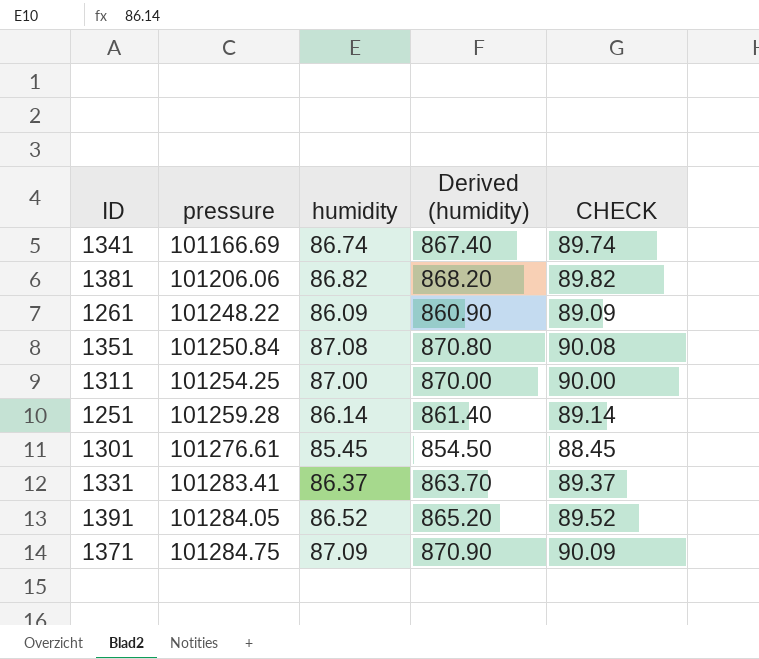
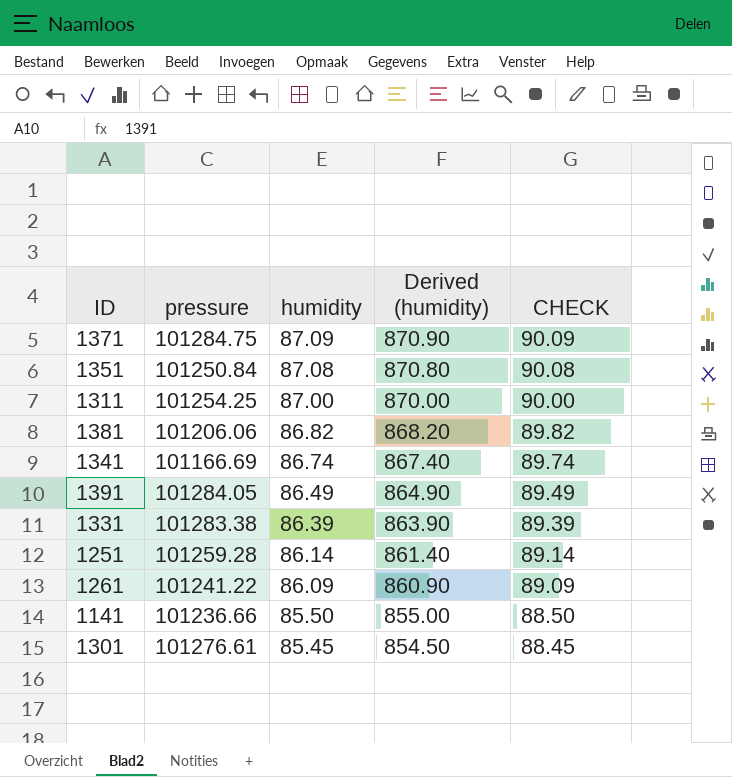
row order: pressure ascending -> humidity descending
1391 | humidity: 86.52 -> 86.49
1391 | Derived (humidity): 865.20 -> 864.90
1391 | CHECK: 89.52 -> 89.49
1331 | pressure: 101283.41 -> 101283.38
1331 | humidity: 86.37 -> 86.39
1331 | Derived (humidity): 863.70 -> 863.90
1331 | CHECK: 89.37 -> 89.39
1261 | pressure: 101248.22 -> 101241.22
row 1141: none -> 101236.66 | 85.50 | 855.00 | 88.50

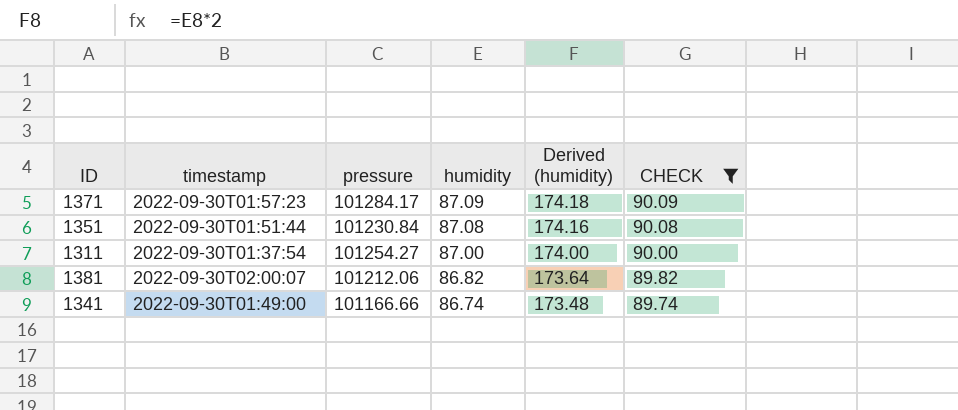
filter: none -> CHECK >= 89.74
column timestamp | position: none -> 2
column Derived (humidity) | formula: [humidity] * 10 -> [humidity] * 2
1371 | pressure: 101284.75 -> 101284.17
1351 | pressure: 101250.84 -> 101230.84
1311 | pressure: 101254.25 -> 101254.27
1381 | pressure: 101206.06 -> 101212.06
1341 | pressure: 101166.69 -> 101166.66

